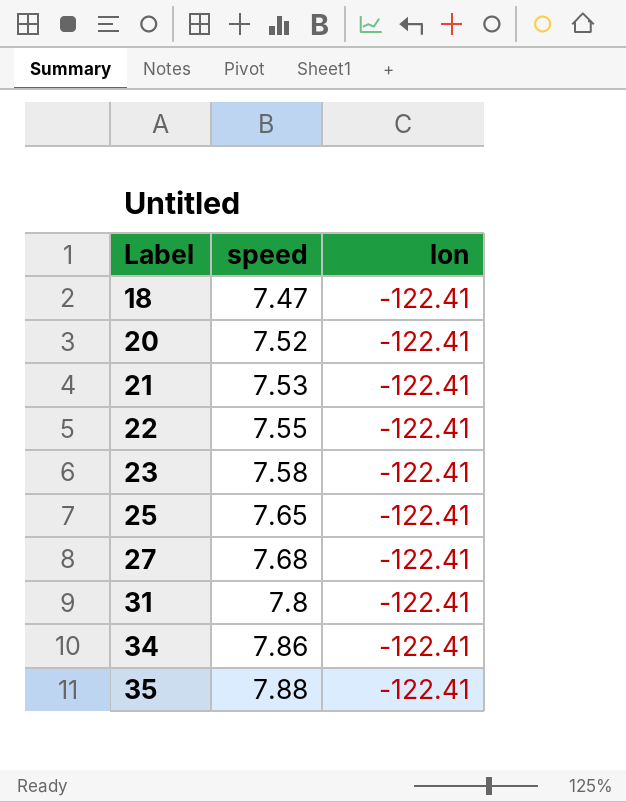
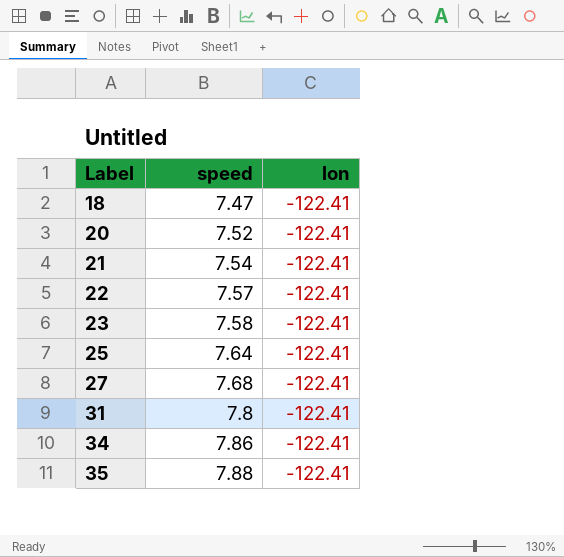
21 | speed: 7.53 -> 7.54
22 | speed: 7.55 -> 7.57
25 | speed: 7.65 -> 7.64

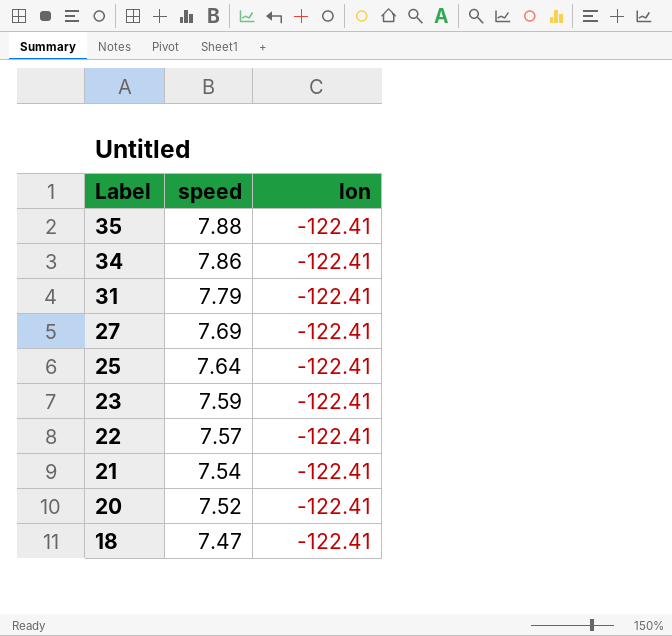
row order: Label ascending -> Label descending
31 | speed: 7.8 -> 7.79
27 | speed: 7.68 -> 7.69
23 | speed: 7.58 -> 7.59

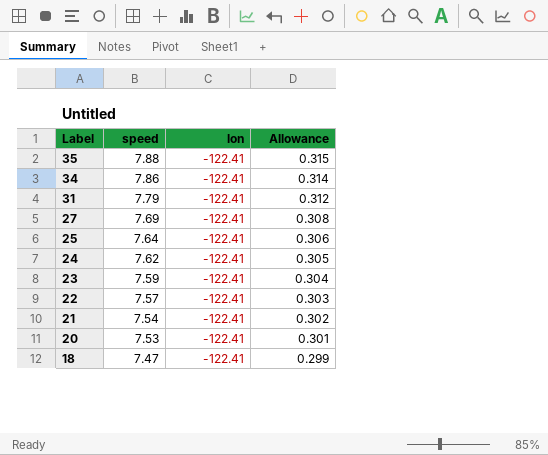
column Allowance | formula: none -> [speed] * 0.04
row 24: none -> 7.62 | -122.41 | 0.305
20 | speed: 7.52 -> 7.53

